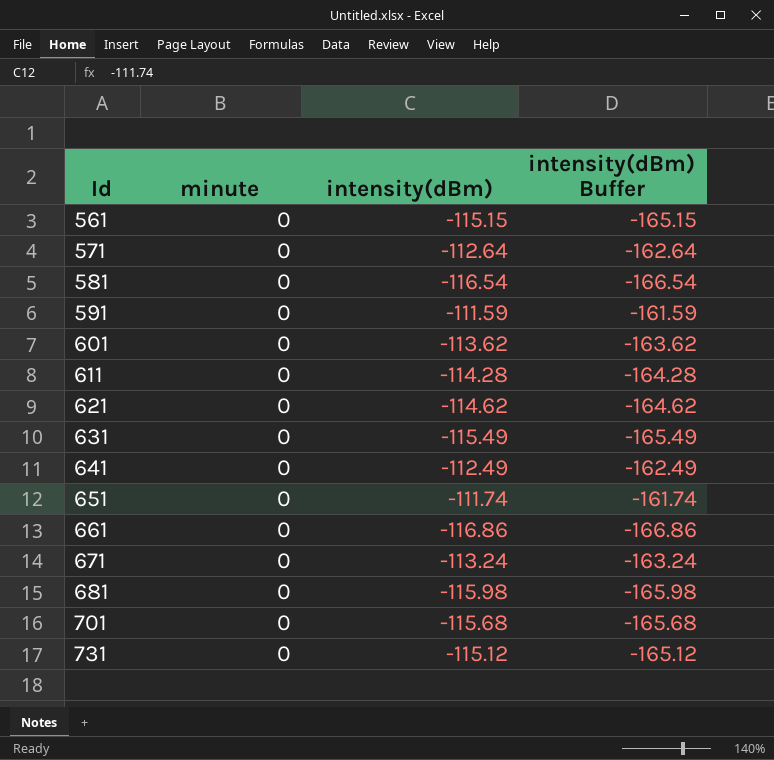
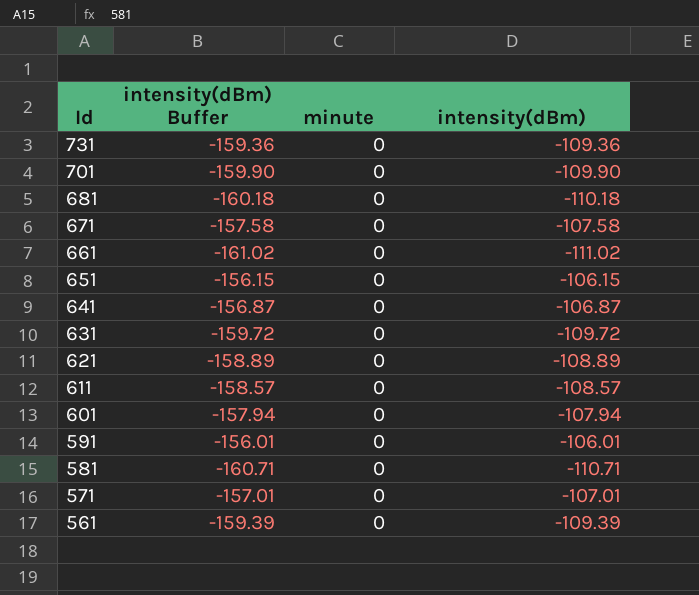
row order: Id ascending -> Id descending
column intensity(dBm) Buffer | position: 4 -> 2
731 | intensity(dBm) Buffer: -165.12 -> -159.36
731 | intensity(dBm): -115.12 -> -109.36
701 | intensity(dBm) Buffer: -165.68 -> -159.90
701 | intensity(dBm): -115.68 -> -109.90
681 | intensity(dBm) Buffer: -165.98 -> -160.18
681 | intensity(dBm): -115.98 -> -110.18
671 | intensity(dBm) Buffer: -163.24 -> -157.58
671 | intensity(dBm): -113.24 -> -107.58
661 | intensity(dBm) Buffer: -166.86 -> -161.02
661 | intensity(dBm): -116.86 -> -111.02
651 | intensity(dBm) Buffer: -161.74 -> -156.15
651 | intensity(dBm): -111.74 -> -106.15
641 | intensity(dBm) Buffer: -162.49 -> -156.87
641 | intensity(dBm): -112.49 -> -106.87
631 | intensity(dBm) Buffer: -165.49 -> -159.72
631 | intensity(dBm): -115.49 -> -109.72
621 | intensity(dBm) Buffer: -164.62 -> -158.89
621 | intensity(dBm): -114.62 -> -108.89
611 | intensity(dBm) Buffer: -164.28 -> -158.57
611 | intensity(dBm): -114.28 -> -108.57
601 | intensity(dBm) Buffer: -163.62 -> -157.94
601 | intensity(dBm): -113.62 -> -107.94
591 | intensity(dBm) Buffer: -161.59 -> -156.01
591 | intensity(dBm): -111.59 -> -106.01
581 | intensity(dBm) Buffer: -166.54 -> -160.71
581 | intensity(dBm): -116.54 -> -110.71
571 | intensity(dBm) Buffer: -162.64 -> -157.01
571 | intensity(dBm): -112.64 -> -107.01
561 | intensity(dBm) Buffer: -165.15 -> -159.39
561 | intensity(dBm): -115.15 -> -109.39

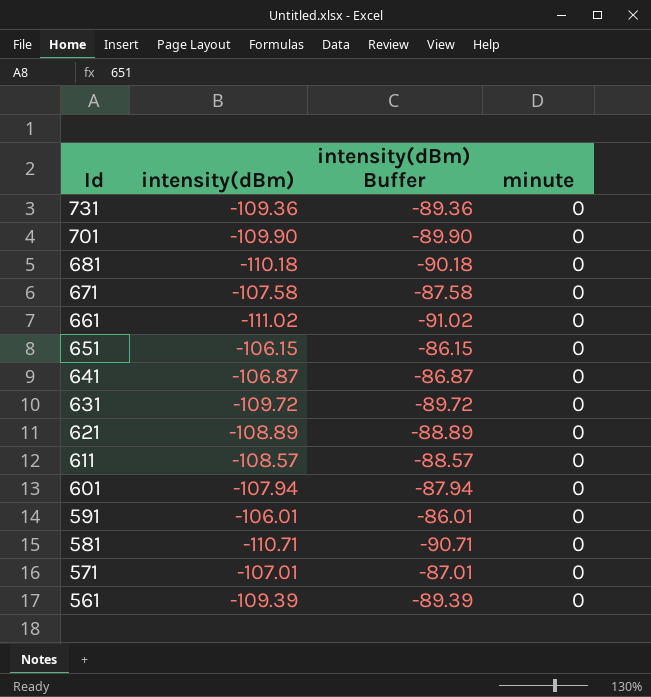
column intensity(dBm) | position: 4 -> 2
column intensity(dBm) Buffer | formula: [intensity(dBm)] - 50 -> [intensity(dBm)] + 20

